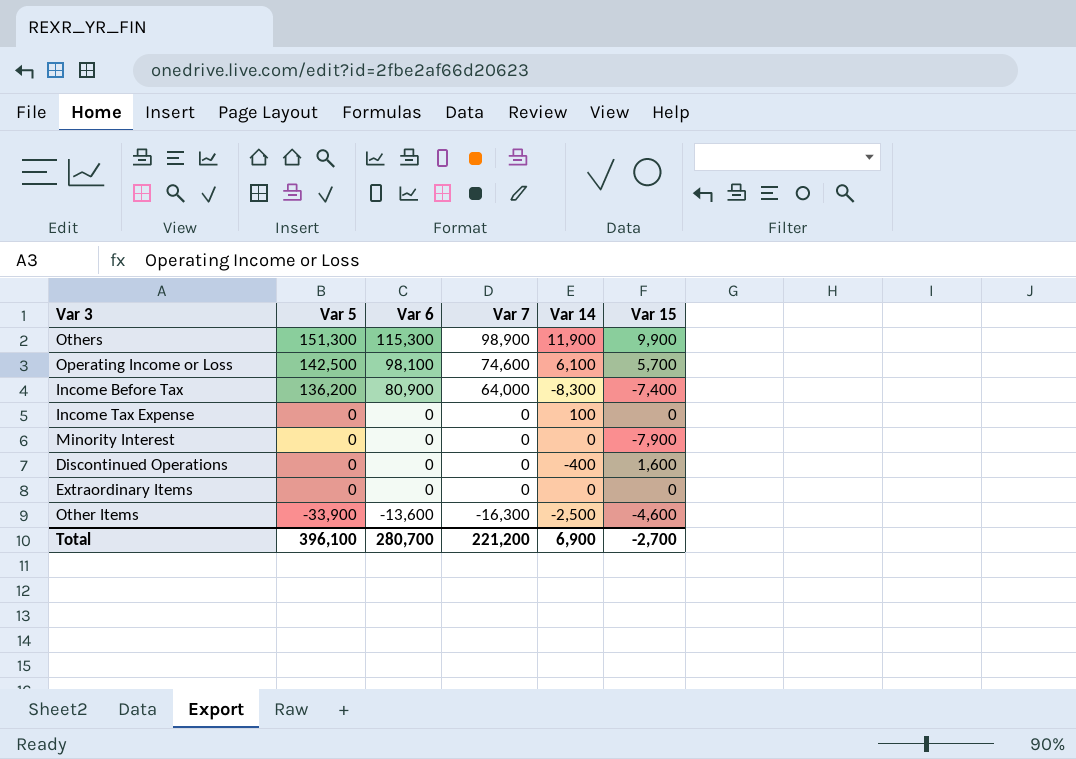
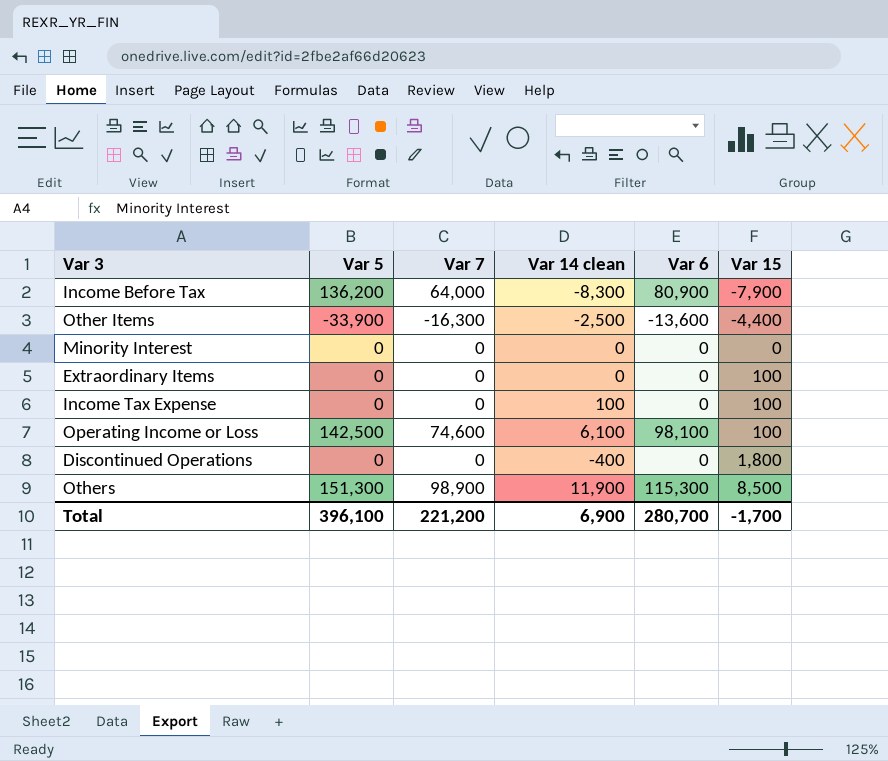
row order: Var 5 descending -> Var 15 ascending
column name: Var 14 -> Var 14 clean
column Var 6 | position: 3 -> 5
Income Before Tax | Var 15: -7,400 -> -7,900
Other Items | Var 15: -4,600 -> -4,400
Minority Interest | Var 15: -7,900 -> 0
Extraordinary Items | Var 15: 0 -> 100
Income Tax Expense | Var 15: 0 -> 100
Operating Income or Loss | Var 15: 5,700 -> 100
Discontinued Operations | Var 15: 1,600 -> 1,800
Others | Var 15: 9,900 -> 8,500
Total | Var 15: -2,700 -> -1,700

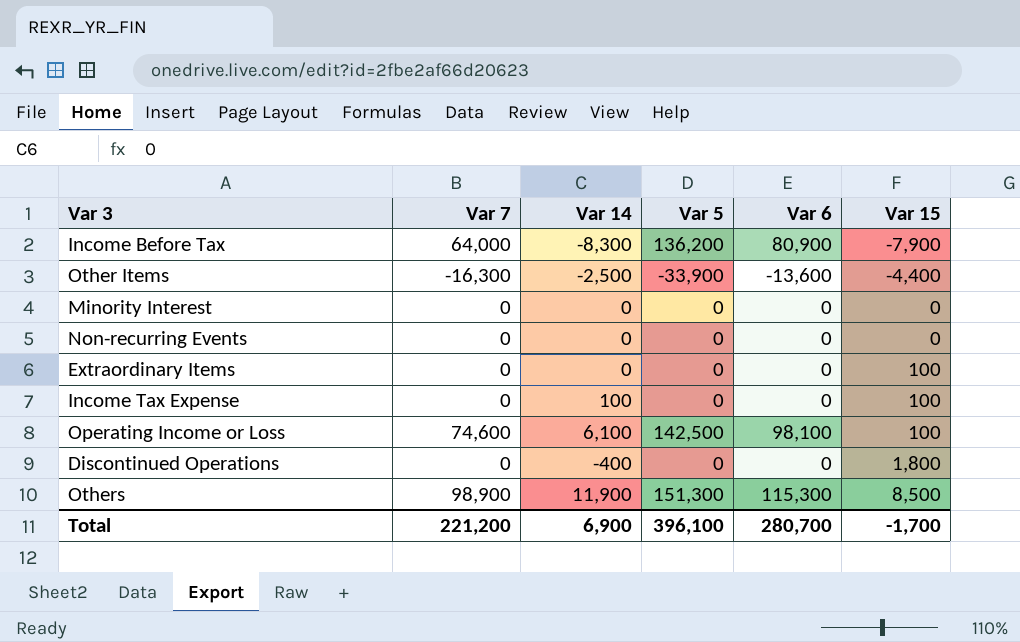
column name: Var 14 clean -> Var 14
column Var 5 | position: 2 -> 4
row Non-recurring Events: none -> 0 | 0 | 0 | 0 | 0

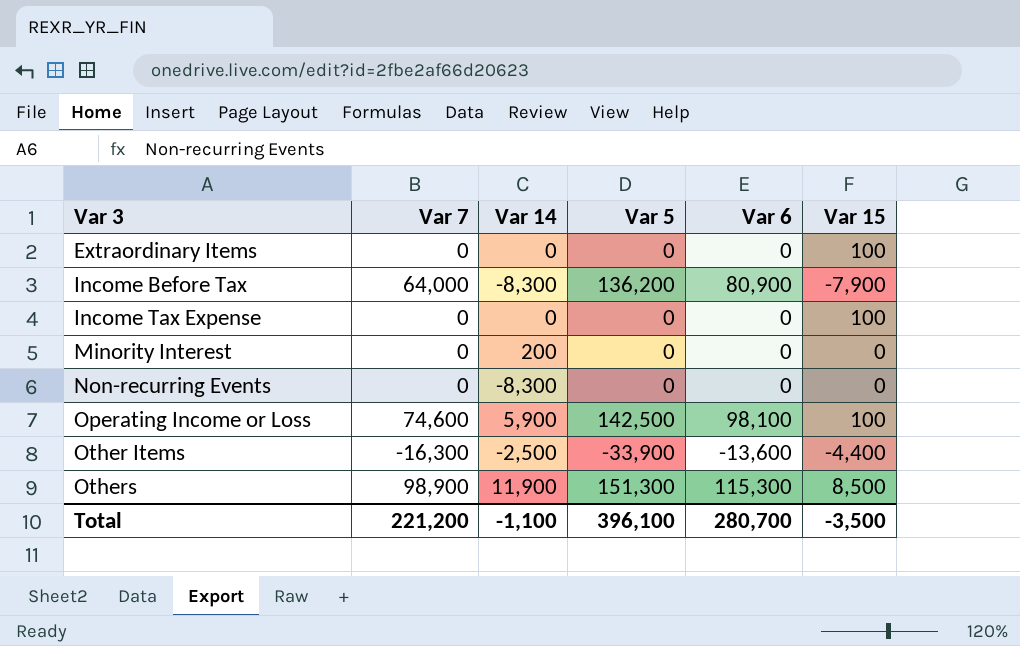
row order: Var 15 ascending -> Var 3 ascending
row Discontinued Operations: 0 | -400 | 0 | 0 | 1,800 -> none
Income Tax Expense | Var 14: 100 -> 0
Minority Interest | Var 14: 0 -> 200
Non-recurring Events | Var 14: 0 -> -8,300
Operating Income or Loss | Var 14: 6,100 -> 5,900
Total | Var 14: 6,900 -> -1,100
Total | Var 15: -1,700 -> -3,500

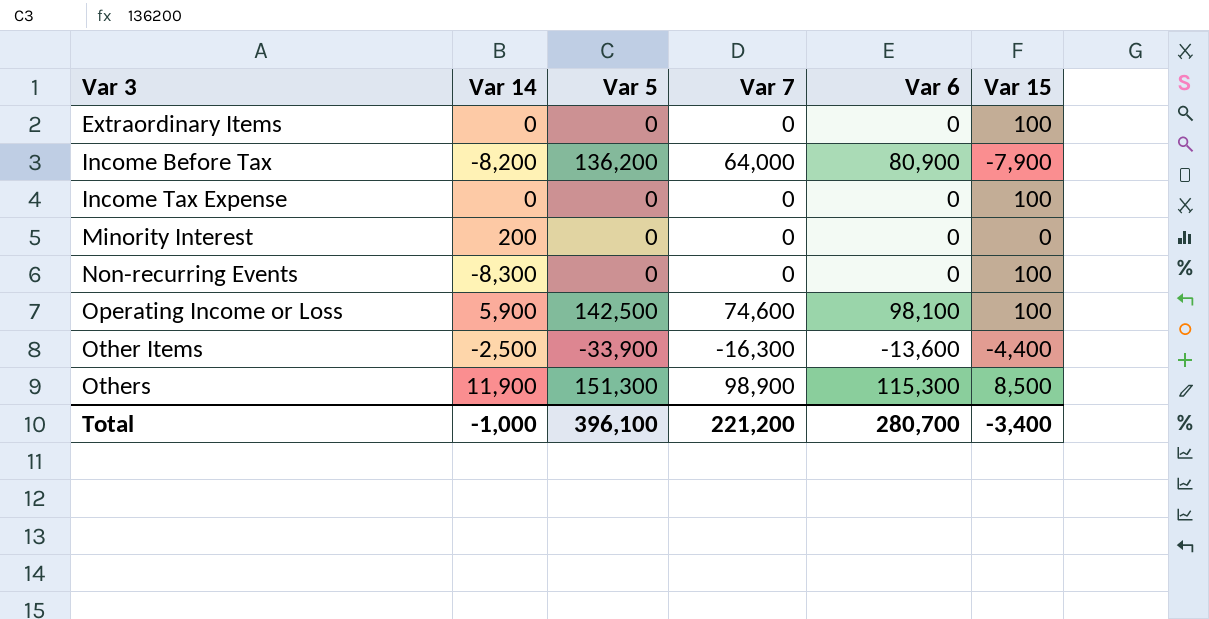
column Var 7 | position: 2 -> 4
Income Before Tax | Var 14: -8,300 -> -8,200
Non-recurring Events | Var 15: 0 -> 100
Total | Var 14: -1,100 -> -1,000
Total | Var 15: -3,500 -> -3,400

